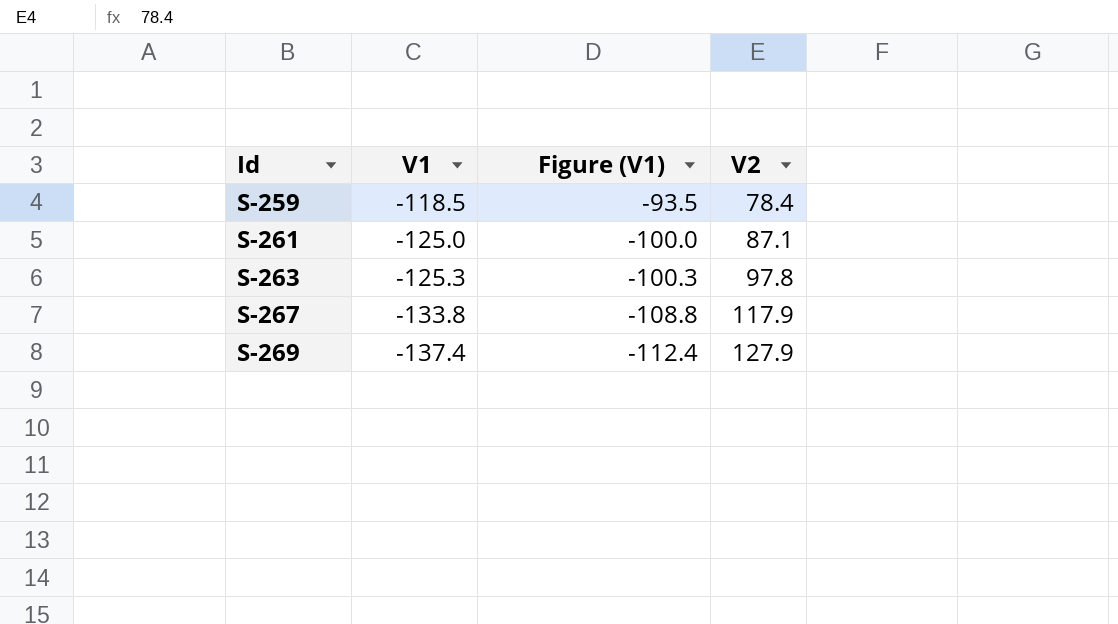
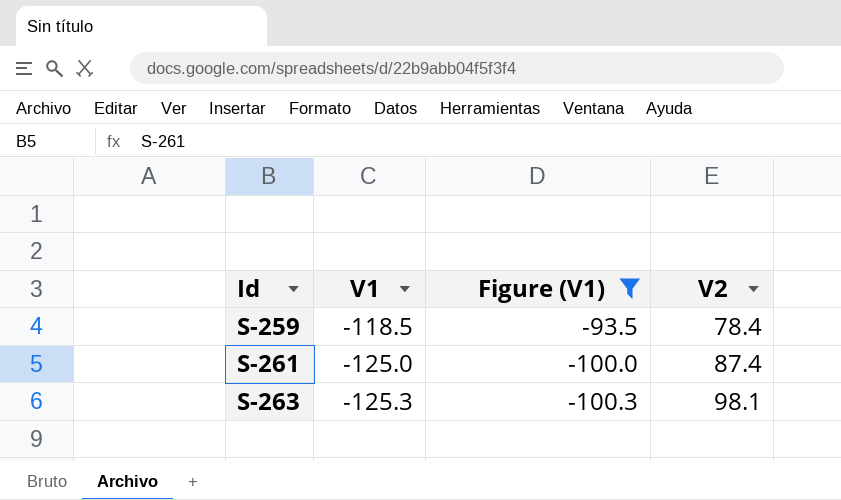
filter: none -> Figure (V1) >= -100.3
S-261 | V2: 87.1 -> 87.4
S-263 | V2: 97.8 -> 98.1

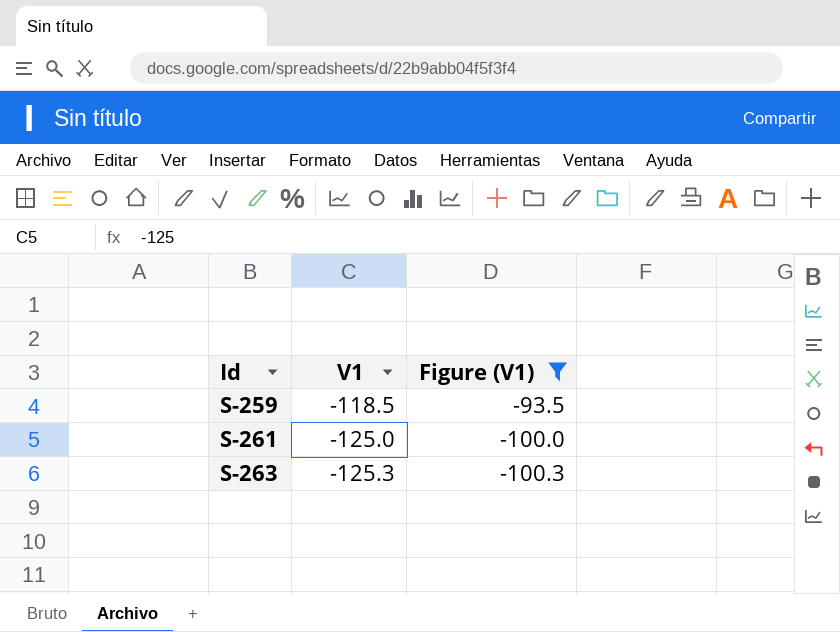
column V2 | position: 4 -> none

